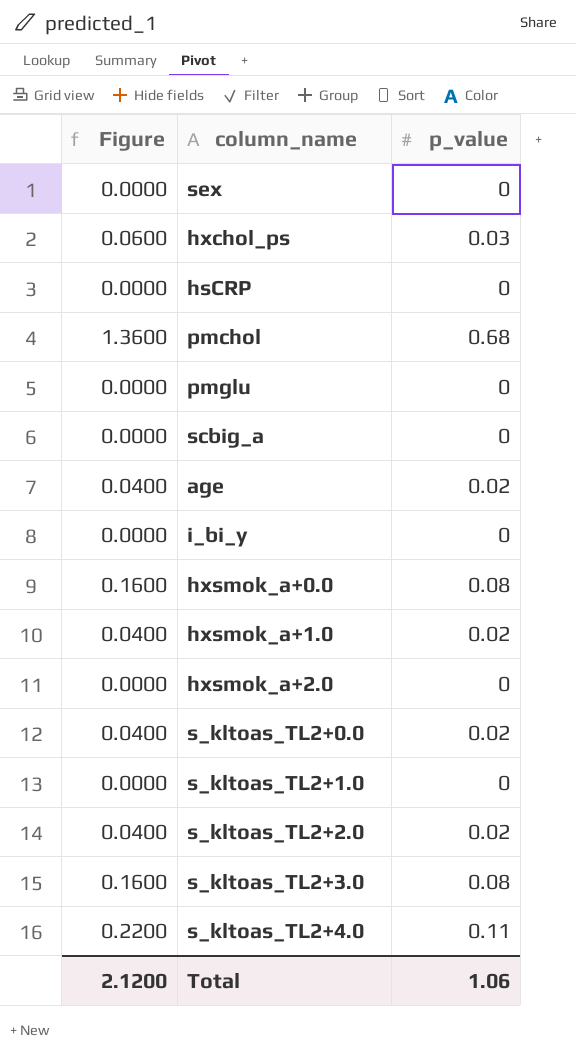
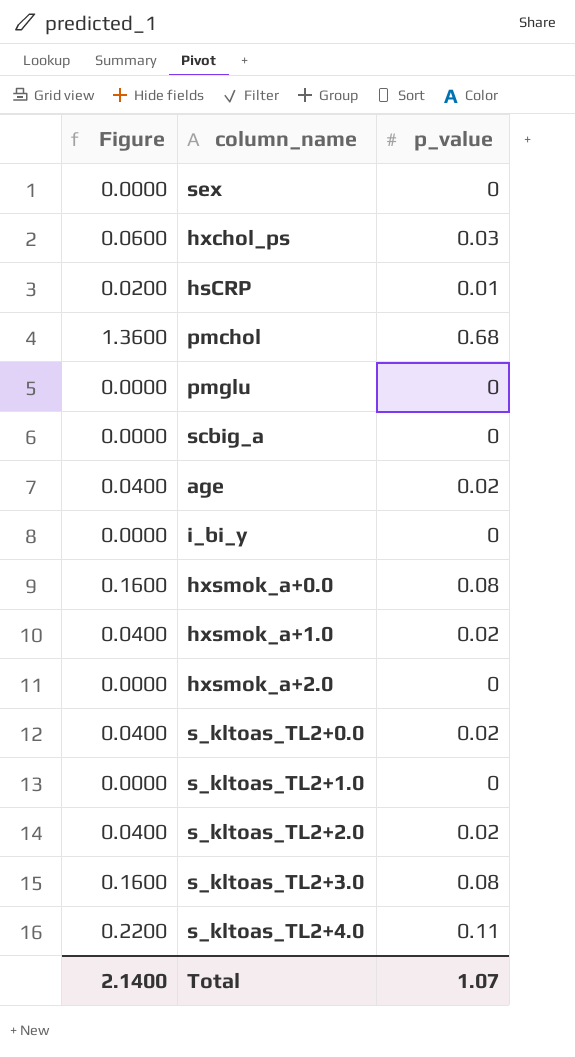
hsCRP | Figure: 0.0000 -> 0.0200
hsCRP | p_value: 0 -> 0.01
Total | Figure: 2.1200 -> 2.1400
Total | p_value: 1.06 -> 1.07

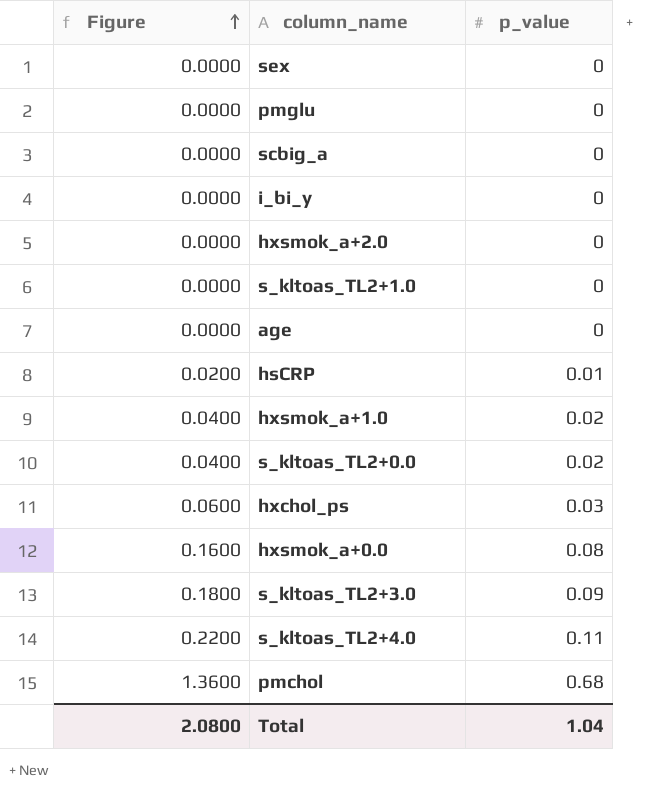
row order: none -> Figure ascending
row s_kltoas_TL2+2.0: 0.0400 | 0.02 -> none
age | Figure: 0.0400 -> 0.0000
age | p_value: 0.02 -> 0
s_kltoas_TL2+3.0 | Figure: 0.1600 -> 0.1800
s_kltoas_TL2+3.0 | p_value: 0.08 -> 0.09
Total | Figure: 2.1400 -> 2.0800
Total | p_value: 1.07 -> 1.04

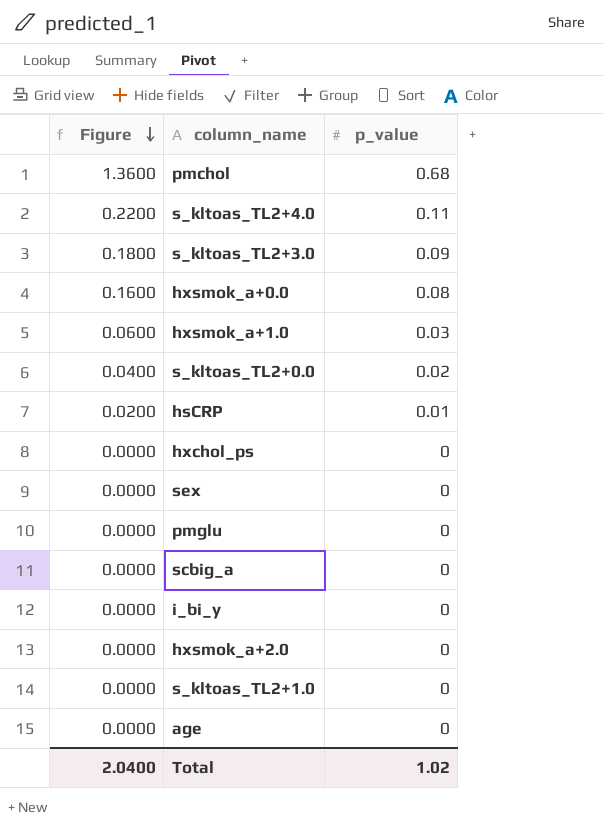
row order: Figure ascending -> Figure descending
hxsmok_a+1.0 | Figure: 0.0400 -> 0.0600
hxsmok_a+1.0 | p_value: 0.02 -> 0.03
hxchol_ps | Figure: 0.0600 -> 0.0000
hxchol_ps | p_value: 0.03 -> 0
Total | Figure: 2.0800 -> 2.0400
Total | p_value: 1.04 -> 1.02

